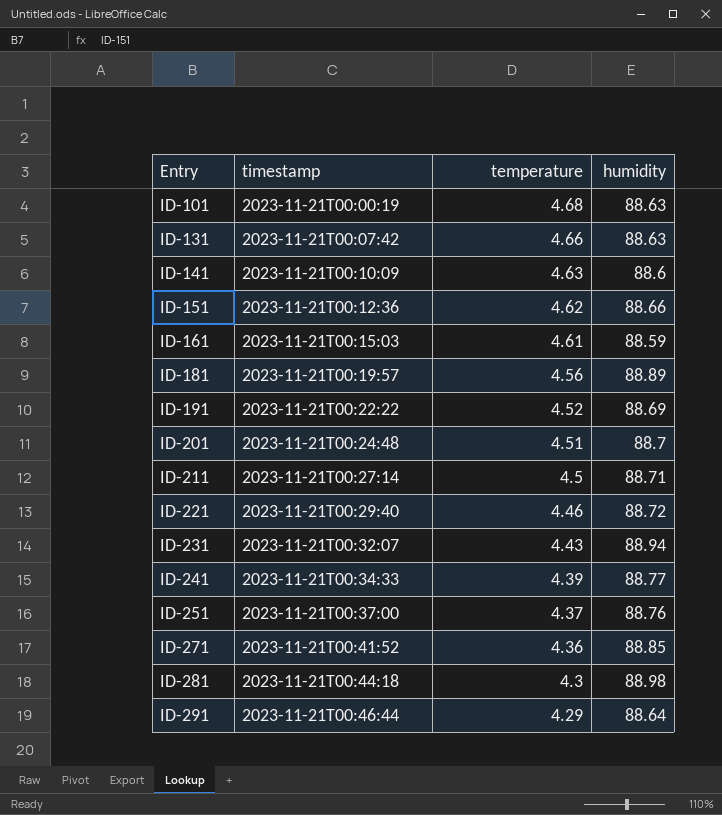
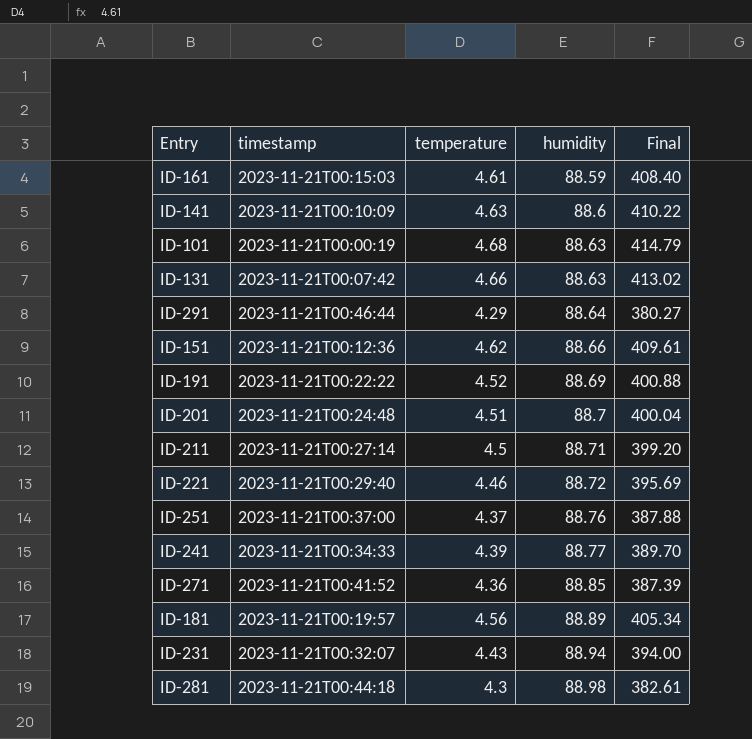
row order: Entry ascending -> humidity ascending
column Final | formula: none -> [temperature] * [humidity]

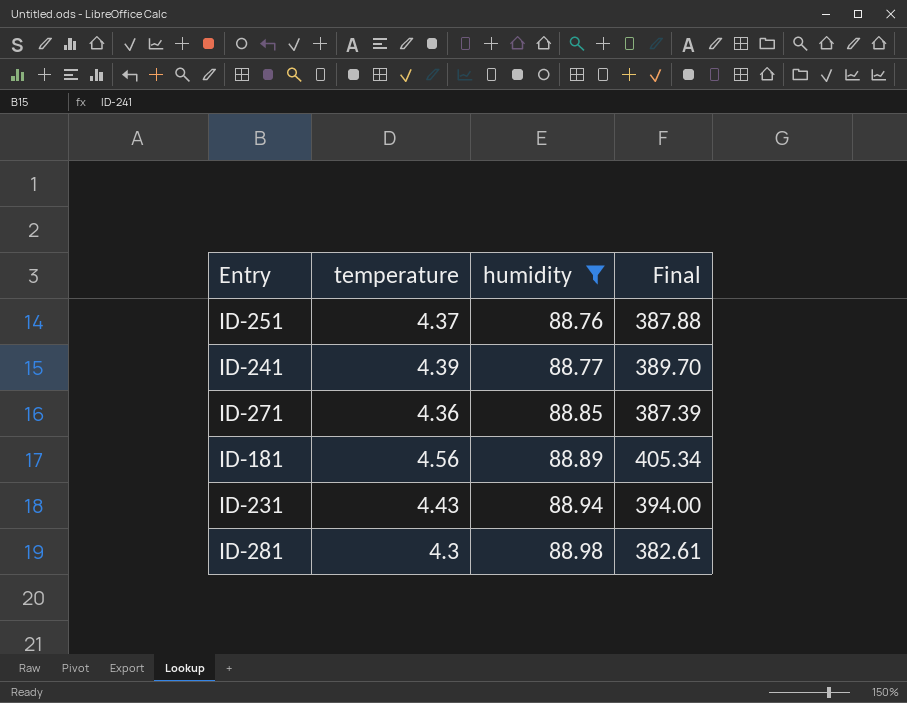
filter: none -> humidity >= 88.76
column timestamp | position: 2 -> none

